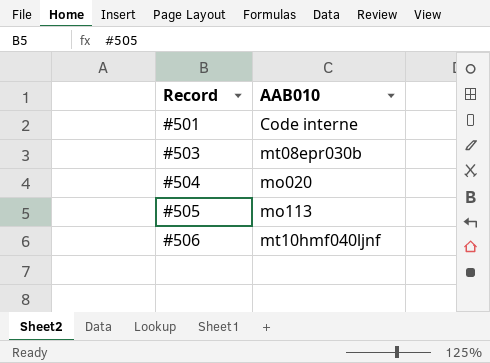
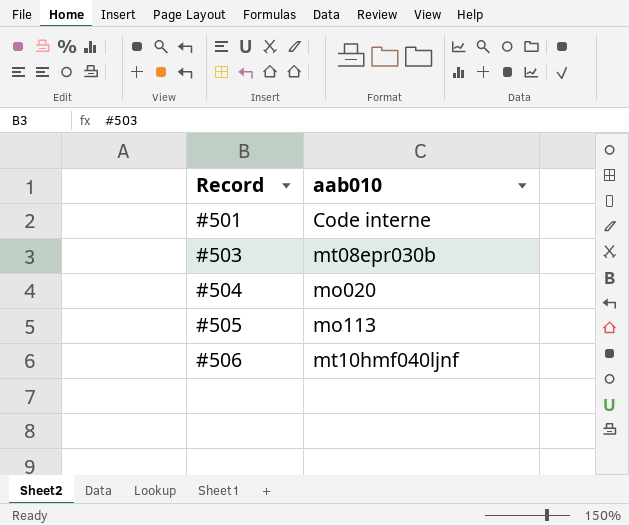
column name: AAB010 -> aab010

